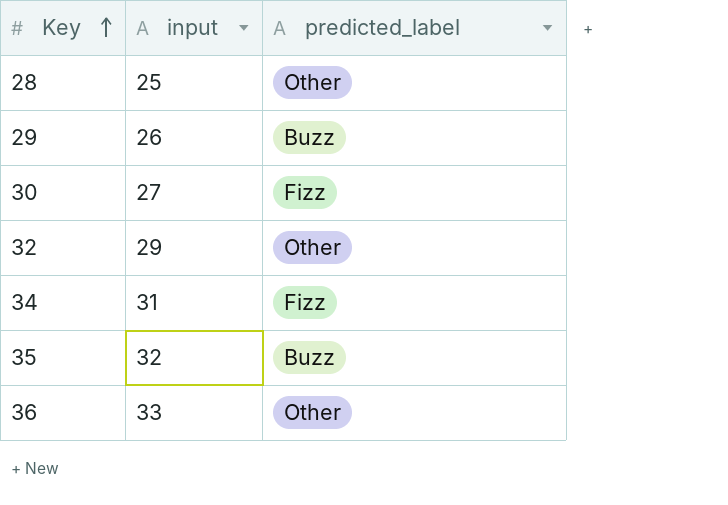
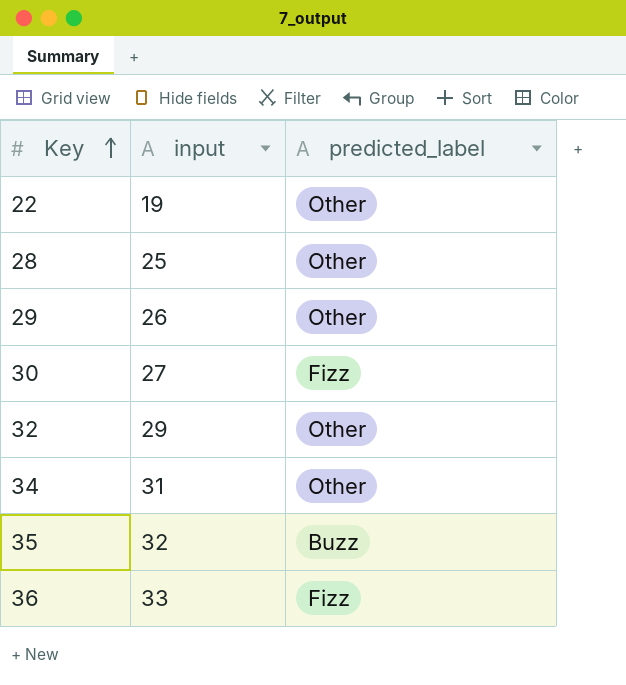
row 22: none -> 19 | Other
29 | predicted_label: Buzz -> Other
34 | predicted_label: Fizz -> Other
36 | predicted_label: Other -> Fizz

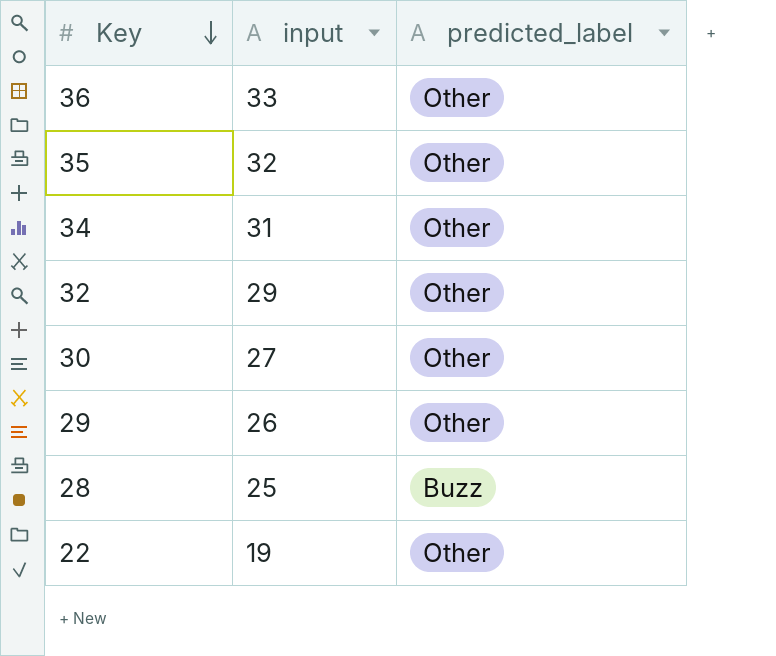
row order: Key ascending -> Key descending
36 | predicted_label: Fizz -> Other
35 | predicted_label: Buzz -> Other
30 | predicted_label: Fizz -> Other
28 | predicted_label: Other -> Buzz

